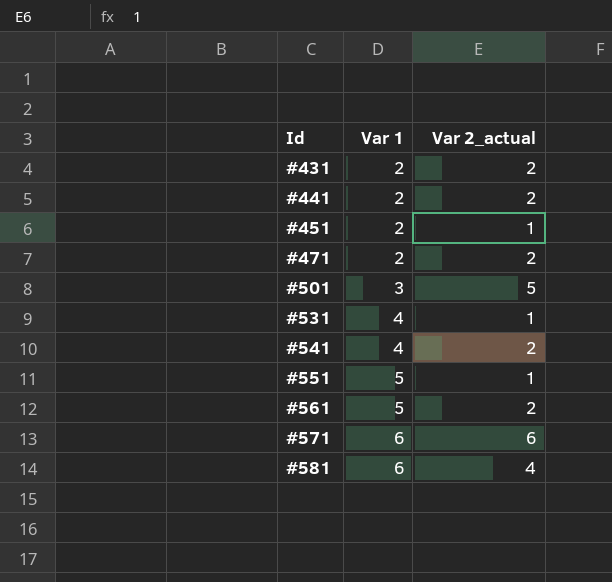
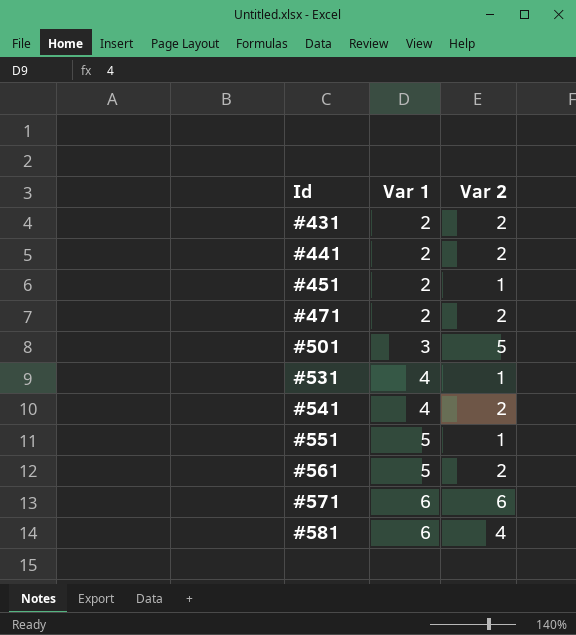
column name: Var 2_actual -> Var 2

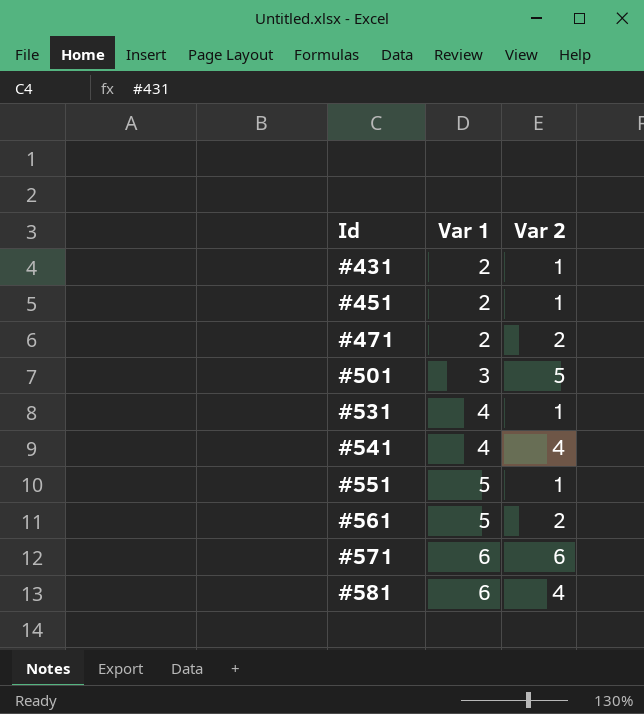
row #441: 2 | 2 -> none
#431 | Var 2: 2 -> 1
#541 | Var 2: 2 -> 4

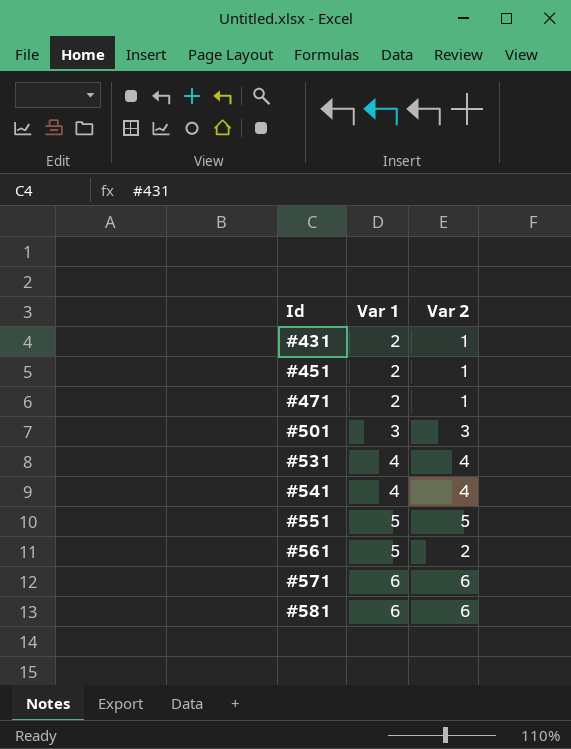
#471 | Var 2: 2 -> 1
#501 | Var 2: 5 -> 3
#531 | Var 2: 1 -> 4
#551 | Var 2: 1 -> 5
#581 | Var 2: 4 -> 6

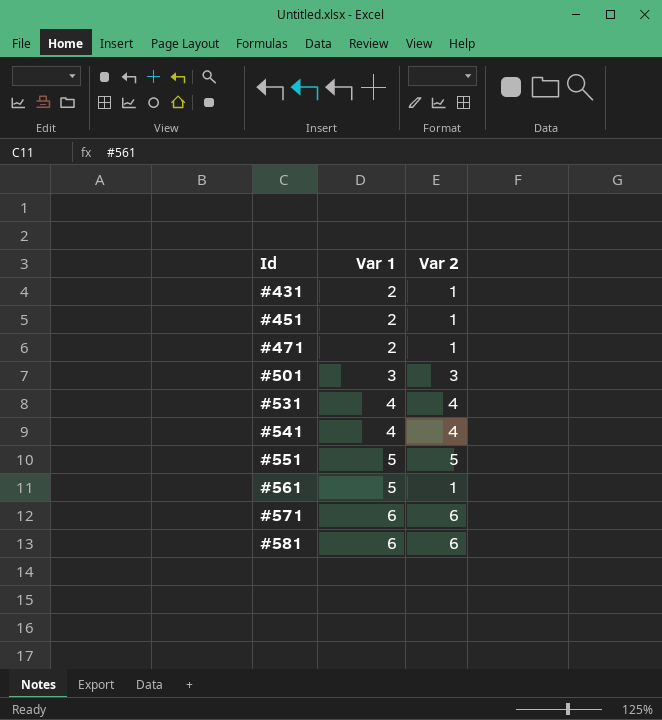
#561 | Var 2: 2 -> 1

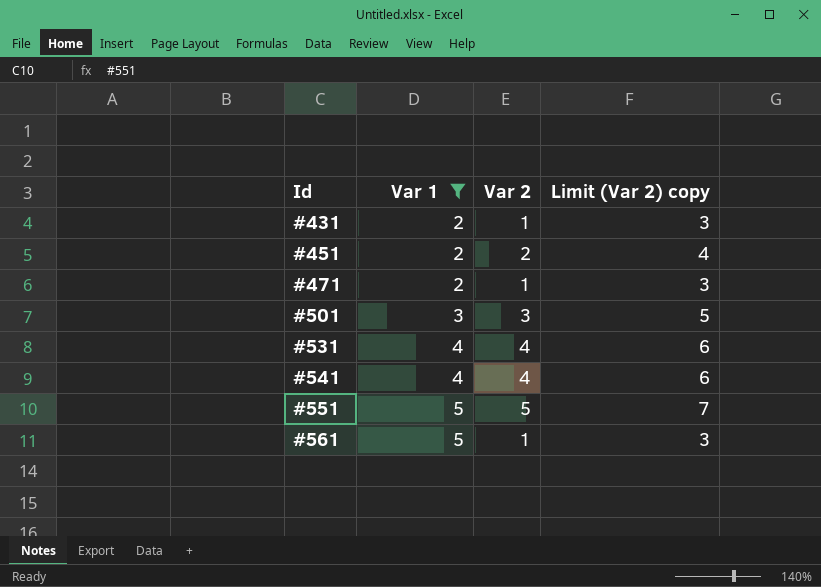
filter: none -> Var 1 != 6
column Limit (Var 2) copy | formula: none -> [Var 2] + 2
#451 | Var 2: 1 -> 2

